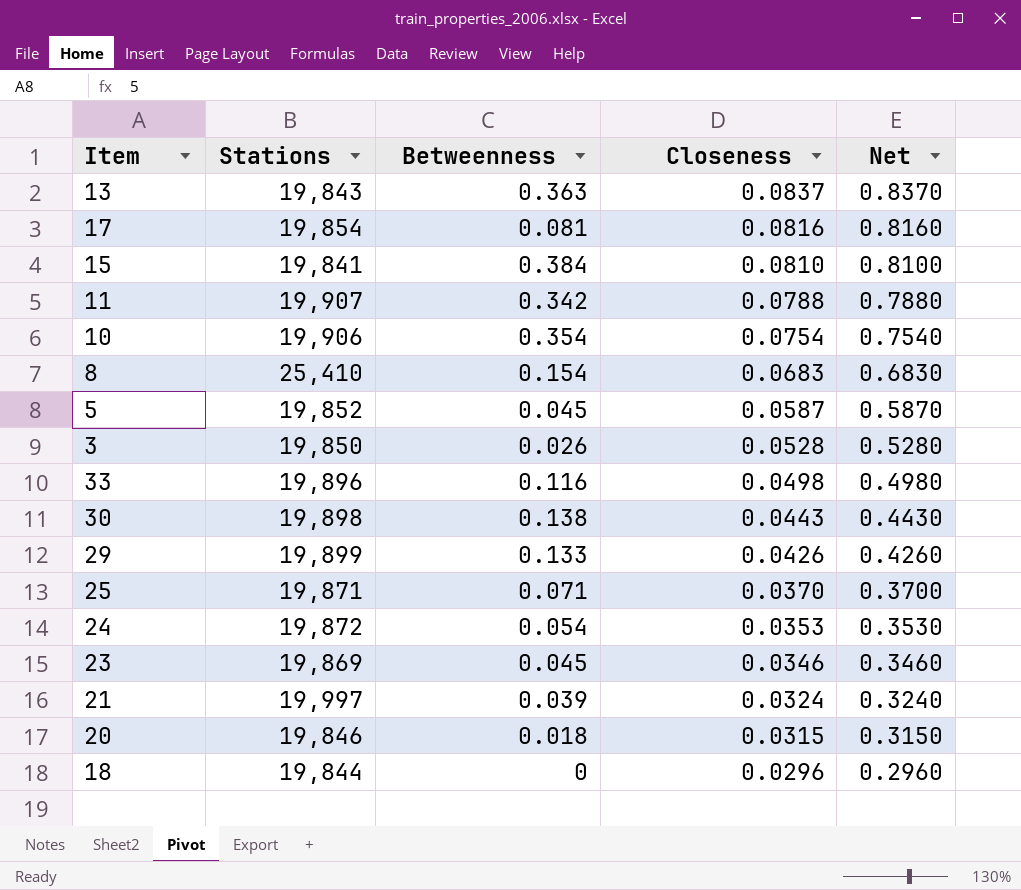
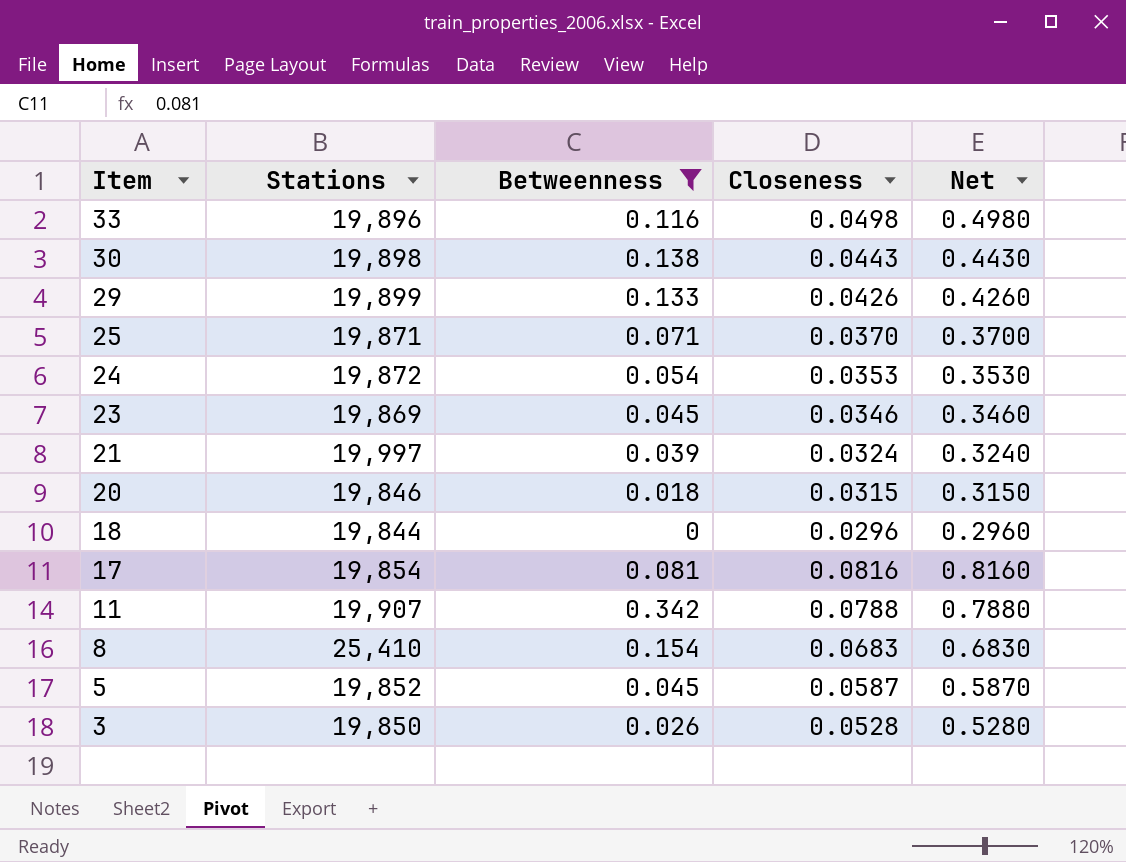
filter: none -> Betweenness <= 0.342
row order: Closeness descending -> Item descending

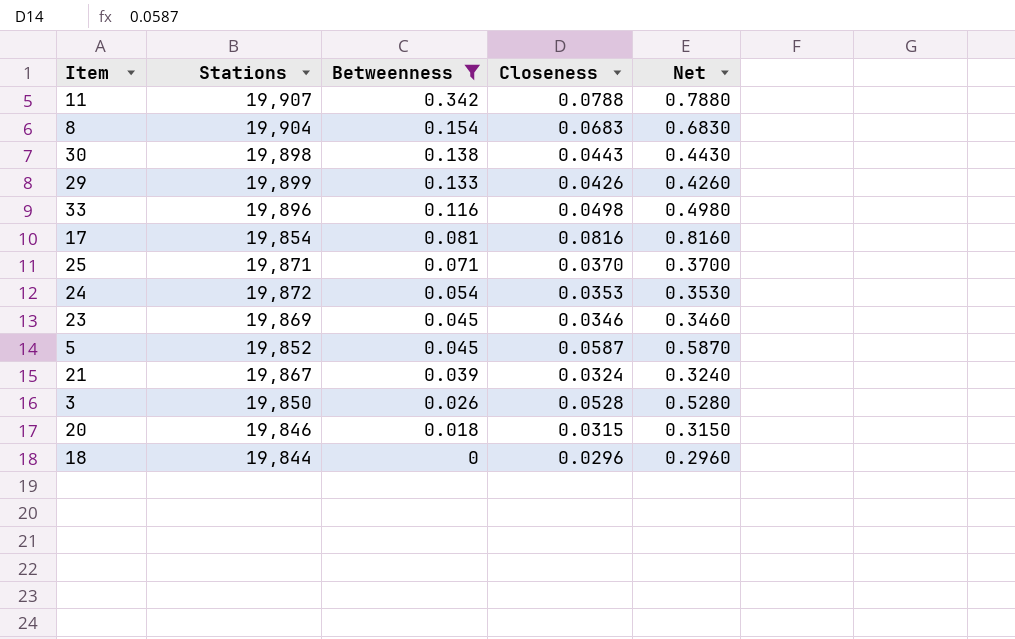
row order: Item descending -> Betweenness descending
8 | Stations: 25,410 -> 19,904
21 | Stations: 19,997 -> 19,867

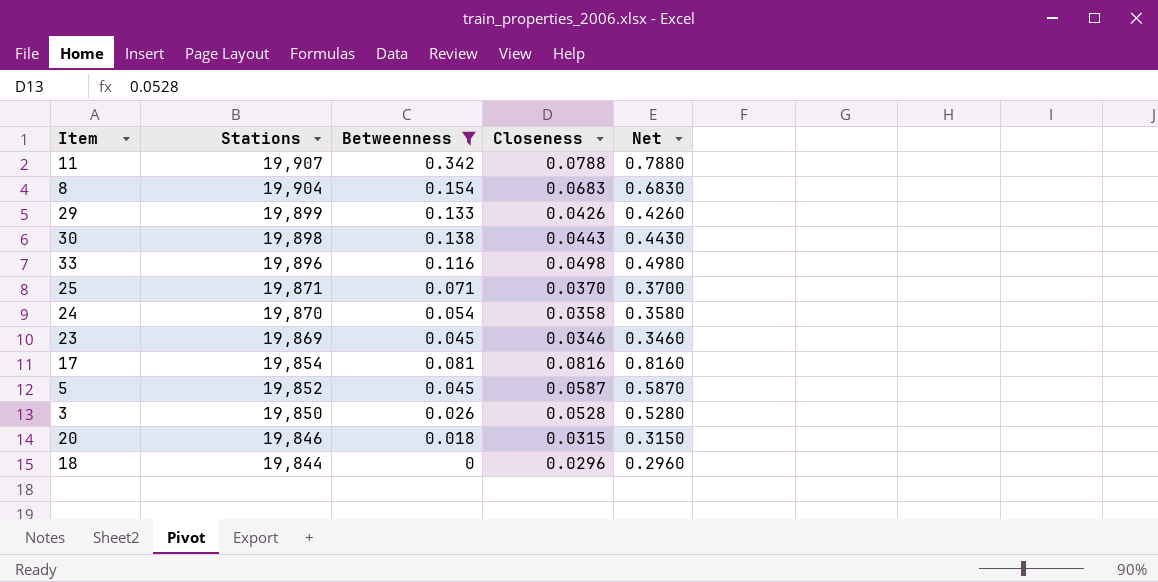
row order: Betweenness descending -> Stations descending
row 21: 19,867 | 0.039 | 0.0324 | 0.3240 -> none
24 | Stations: 19,872 -> 19,870
24 | Closeness: 0.0353 -> 0.0358
24 | Net: 0.3530 -> 0.3580

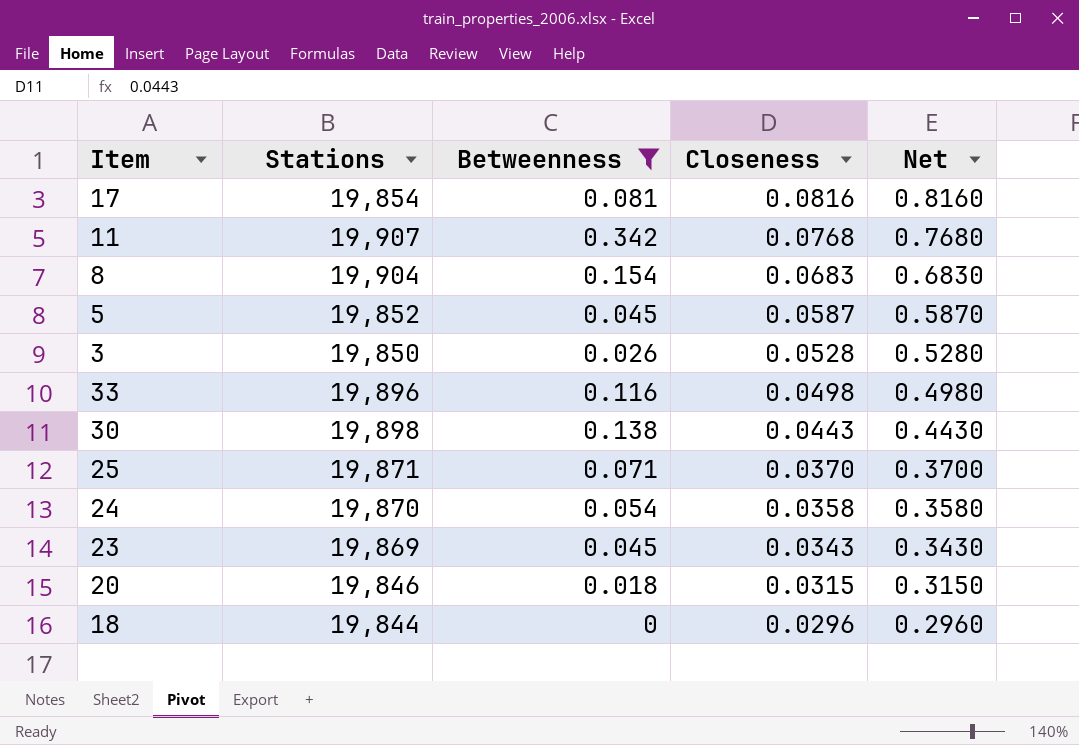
row order: Stations descending -> Closeness descending
row 29: 19,899 | 0.133 | 0.0426 | 0.4260 -> none
11 | Closeness: 0.0788 -> 0.0768
11 | Net: 0.7880 -> 0.7680
23 | Closeness: 0.0346 -> 0.0343
23 | Net: 0.3460 -> 0.3430

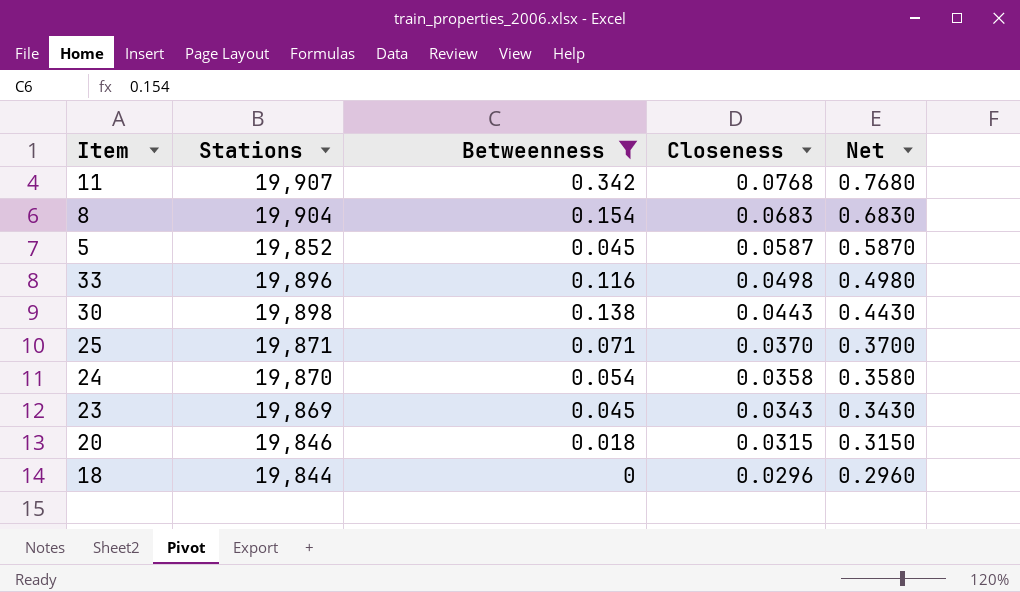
row 17: 19,854 | 0.081 | 0.0816 | 0.8160 -> none
row 3: 19,850 | 0.026 | 0.0528 | 0.5280 -> none

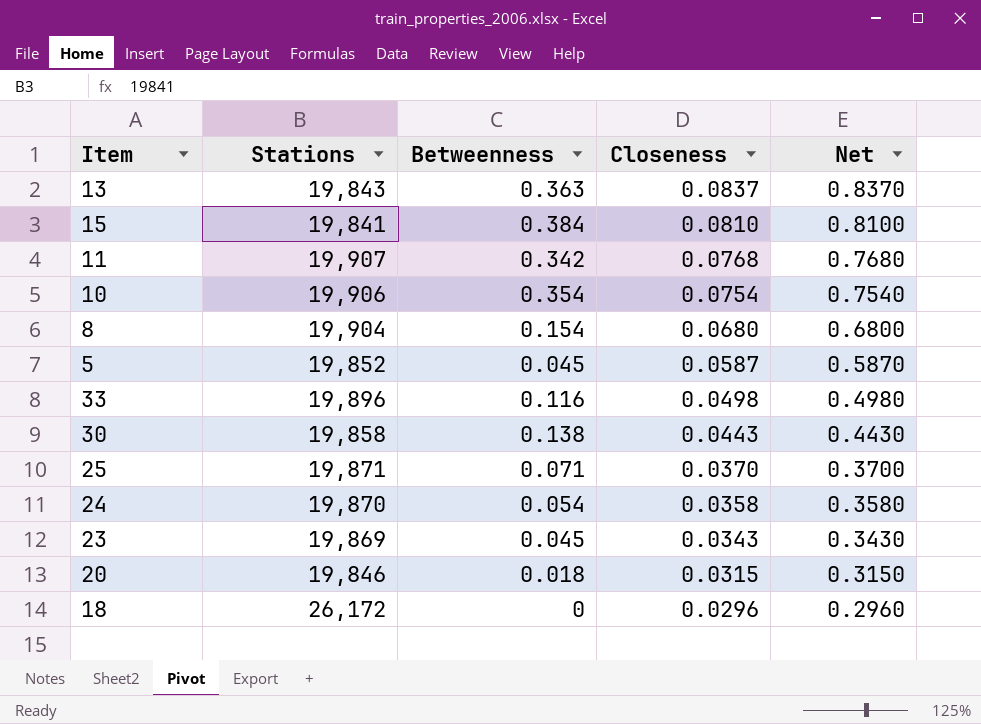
filter: Betweenness <= 0.342 -> none
8 | Closeness: 0.0683 -> 0.0680
8 | Net: 0.6830 -> 0.6800
30 | Stations: 19,898 -> 19,858
18 | Stations: 19,844 -> 26,172

